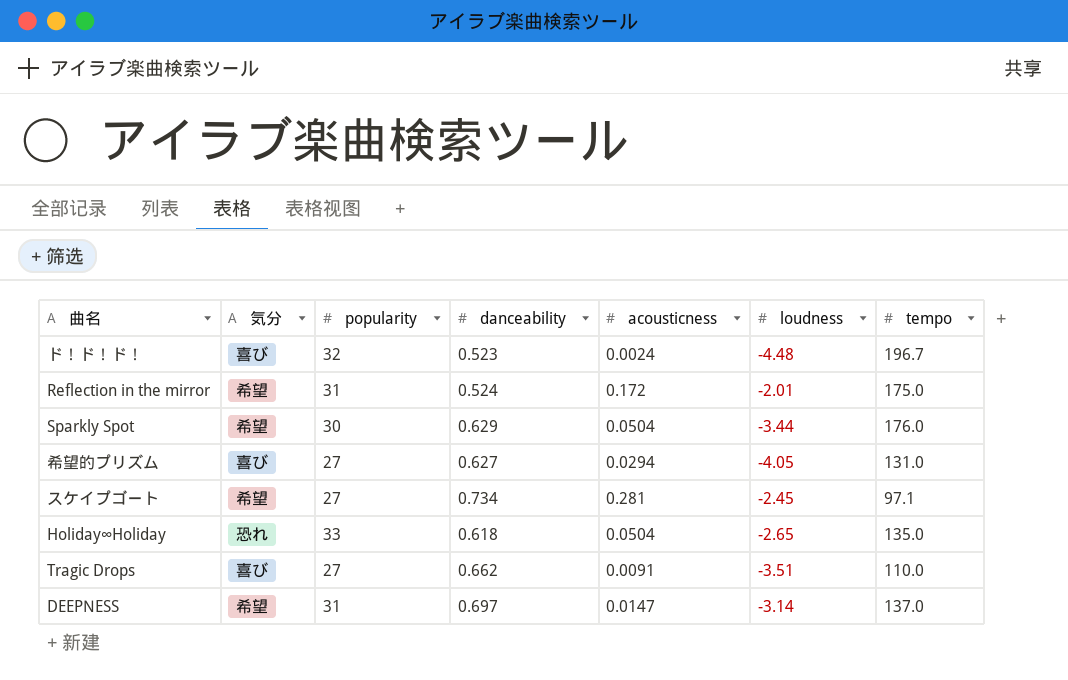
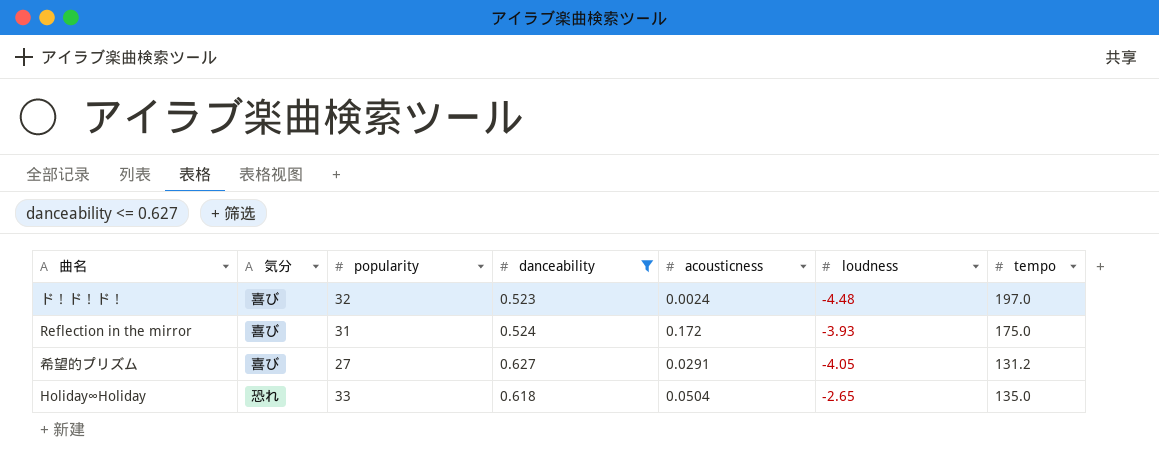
filter: none -> danceability <= 0.627
ド！ド！ド！ | tempo: 196.7 -> 197.0
Reflection in the mirror | 気分: 希望 -> 喜び
Reflection in the mirror | loudness: -2.01 -> -3.93
希望的プリズム | acousticness: 0.0294 -> 0.0291
希望的プリズム | tempo: 131.0 -> 131.2

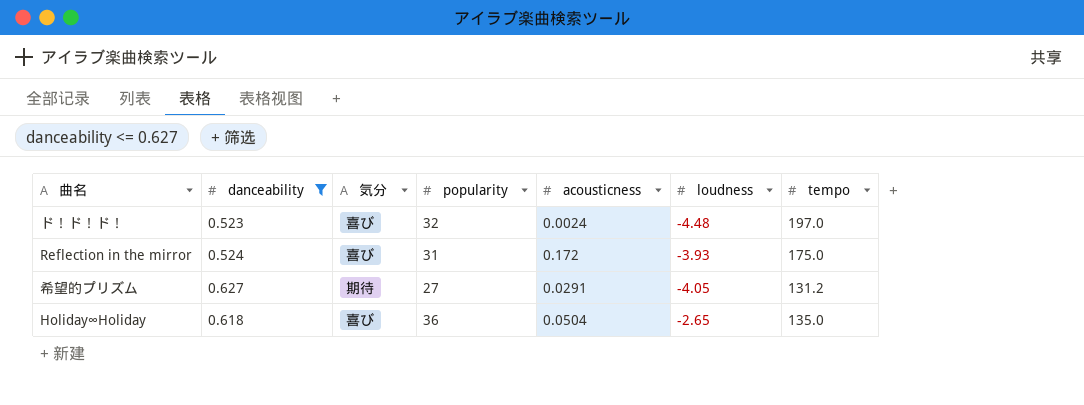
column danceability | position: 4 -> 2
希望的プリズム | 気分: 喜び -> 期待
Holiday∞Holiday | 気分: 恐れ -> 喜び
Holiday∞Holiday | popularity: 33 -> 36

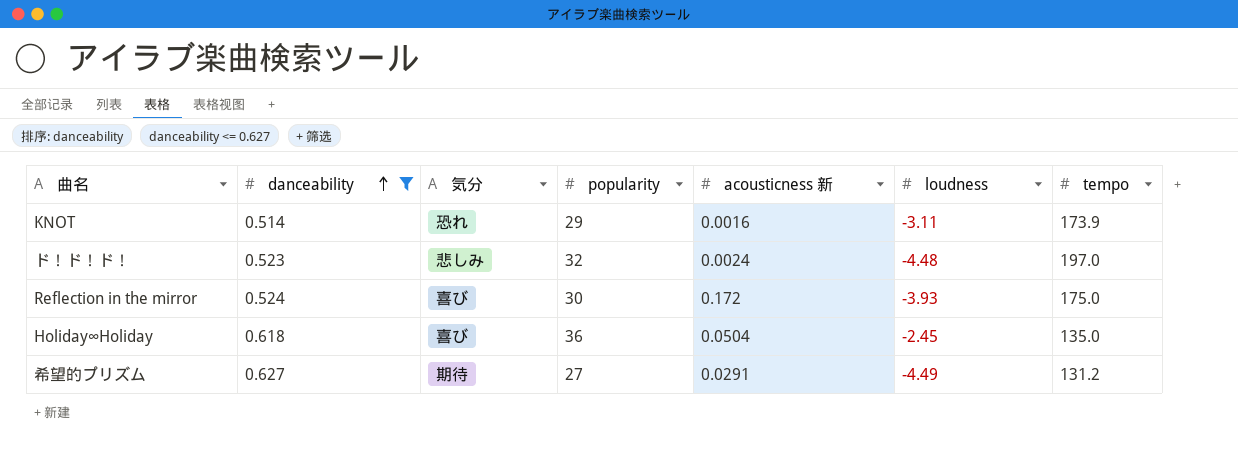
row order: none -> danceability ascending
column name: acousticness -> acousticness 新
row KNOT: none -> 0.514 | 恐れ | 29 | 0.0016 | -3.11 | 173.9
ド！ド！ド！ | 気分: 喜び -> 悲しみ
Reflection in the mirror | popularity: 31 -> 30
Holiday∞Holiday | loudness: -2.65 -> -2.45
希望的プリズム | loudness: -4.05 -> -4.49

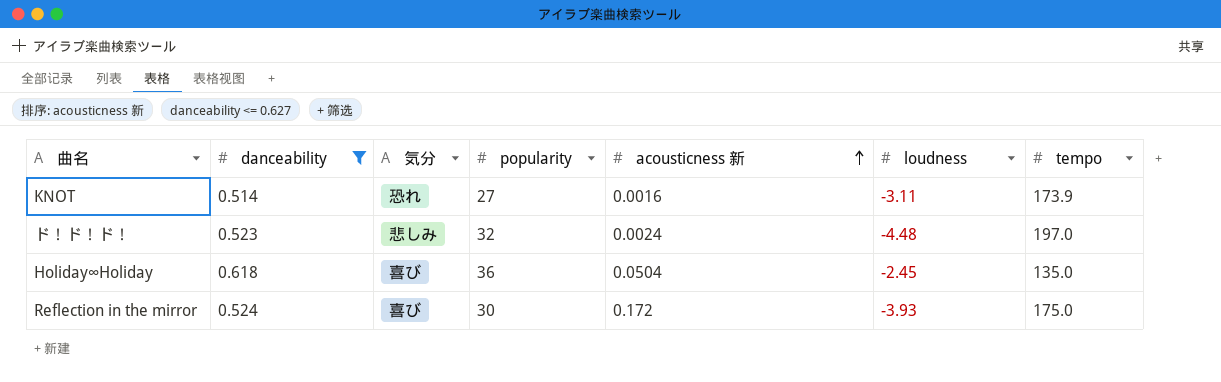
row order: danceability ascending -> acousticness 新 ascending
row 希望的プリズム: 0.627 | 期待 | 27 | 0.0291 | -4.49 | 131.2 -> none
KNOT | popularity: 29 -> 27

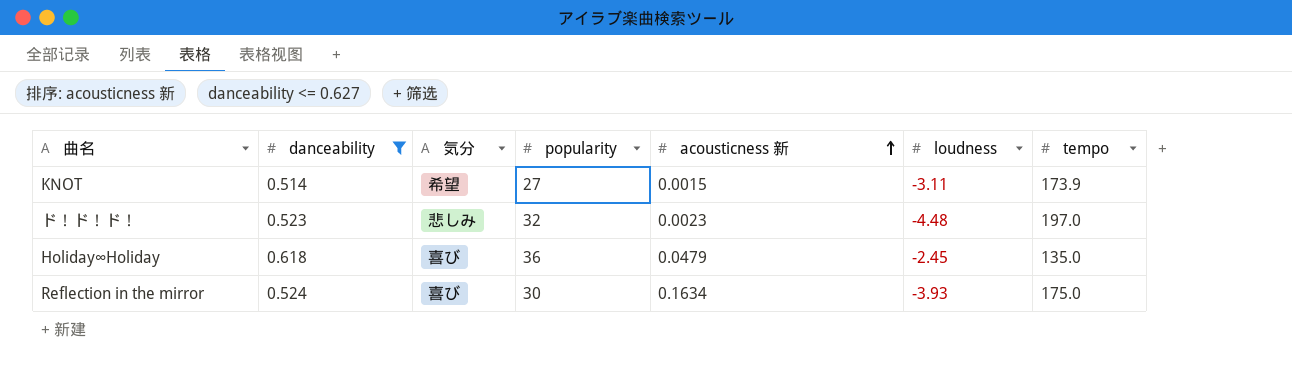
KNOT | 気分: 恐れ -> 希望
KNOT | acousticness 新: 0.0016 -> 0.0015
ド！ド！ド！ | acousticness 新: 0.0024 -> 0.0023
Holiday∞Holiday | acousticness 新: 0.0504 -> 0.0479
Reflection in the mirror | acousticness 新: 0.172 -> 0.1634

